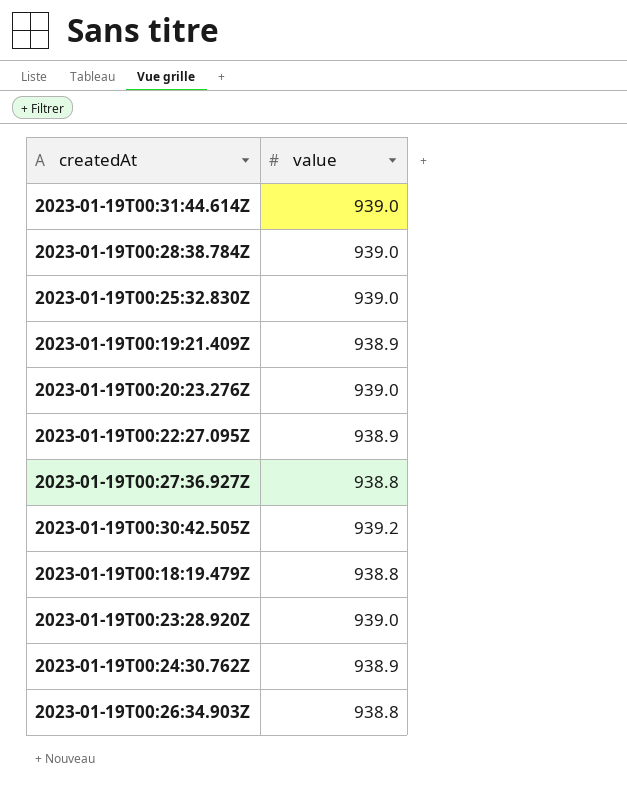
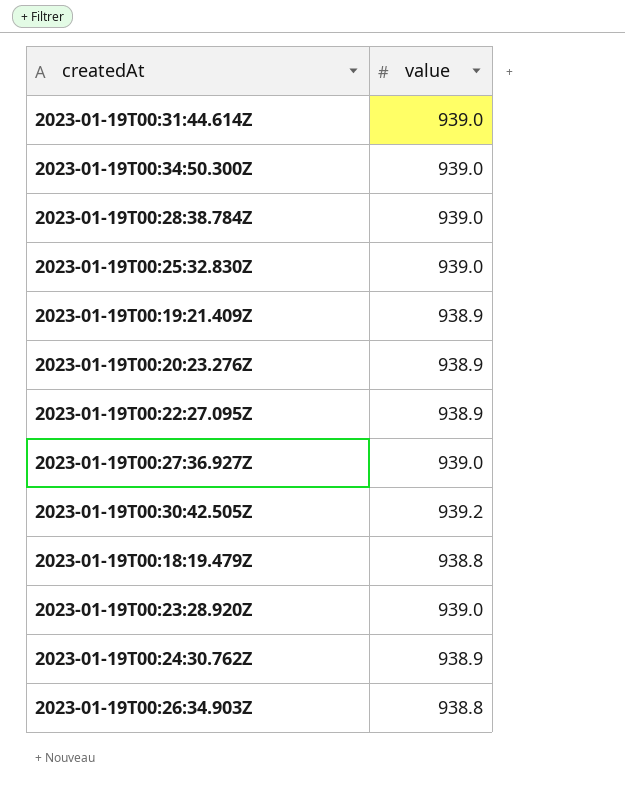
row 2023-01-19T00:34:50.300Z: none -> 939.0
2023-01-19T00:20:23.276Z | value: 939.0 -> 938.9
2023-01-19T00:27:36.927Z | value: 938.8 -> 939.0

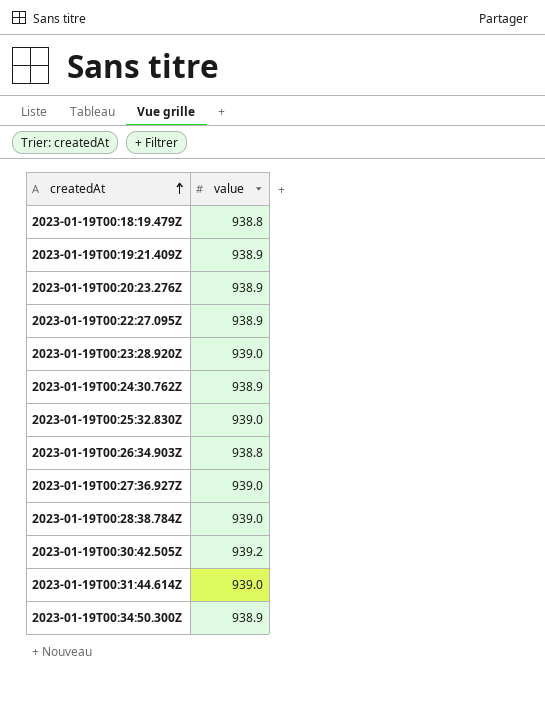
row order: none -> createdAt ascending
2023-01-19T00:34:50.300Z | value: 939.0 -> 938.9

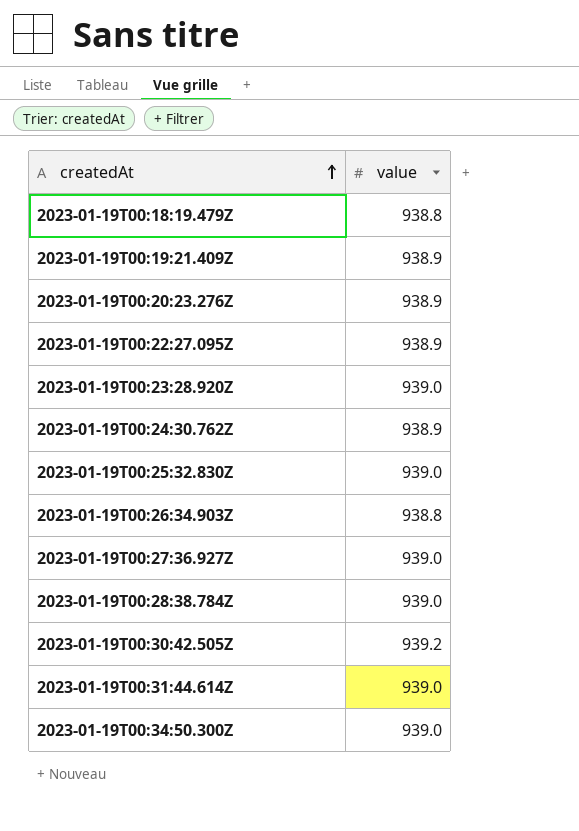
2023-01-19T00:34:50.300Z | value: 938.9 -> 939.0

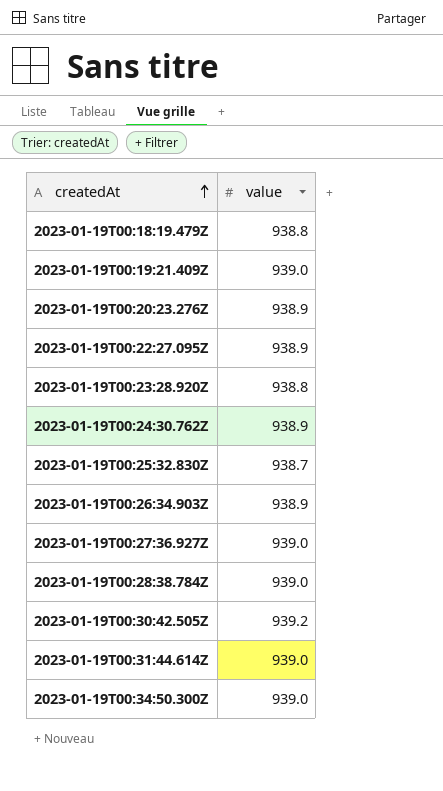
2023-01-19T00:19:21.409Z | value: 938.9 -> 939.0
2023-01-19T00:23:28.920Z | value: 939.0 -> 938.8
2023-01-19T00:25:32.830Z | value: 939.0 -> 938.7
2023-01-19T00:26:34.903Z | value: 938.8 -> 938.9

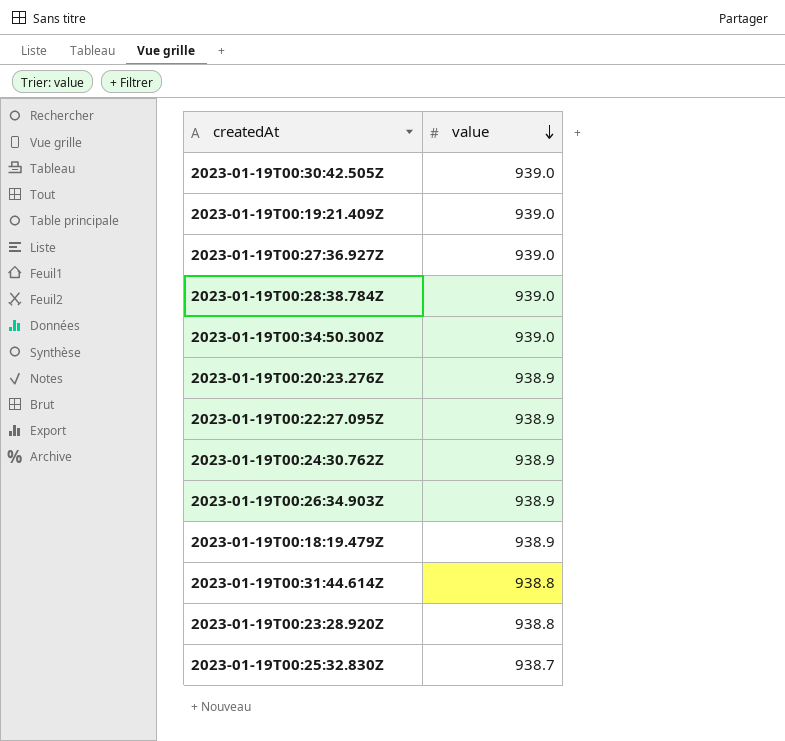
row order: createdAt ascending -> value descending
2023-01-19T00:30:42.505Z | value: 939.2 -> 939.0
2023-01-19T00:18:19.479Z | value: 938.8 -> 938.9
2023-01-19T00:31:44.614Z | value: 939.0 -> 938.8

